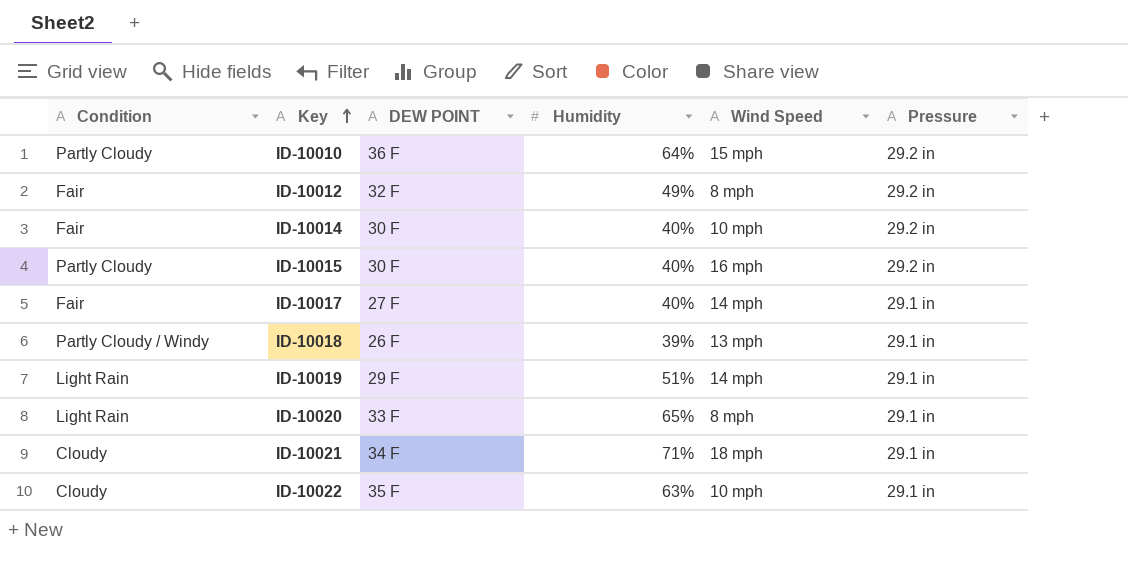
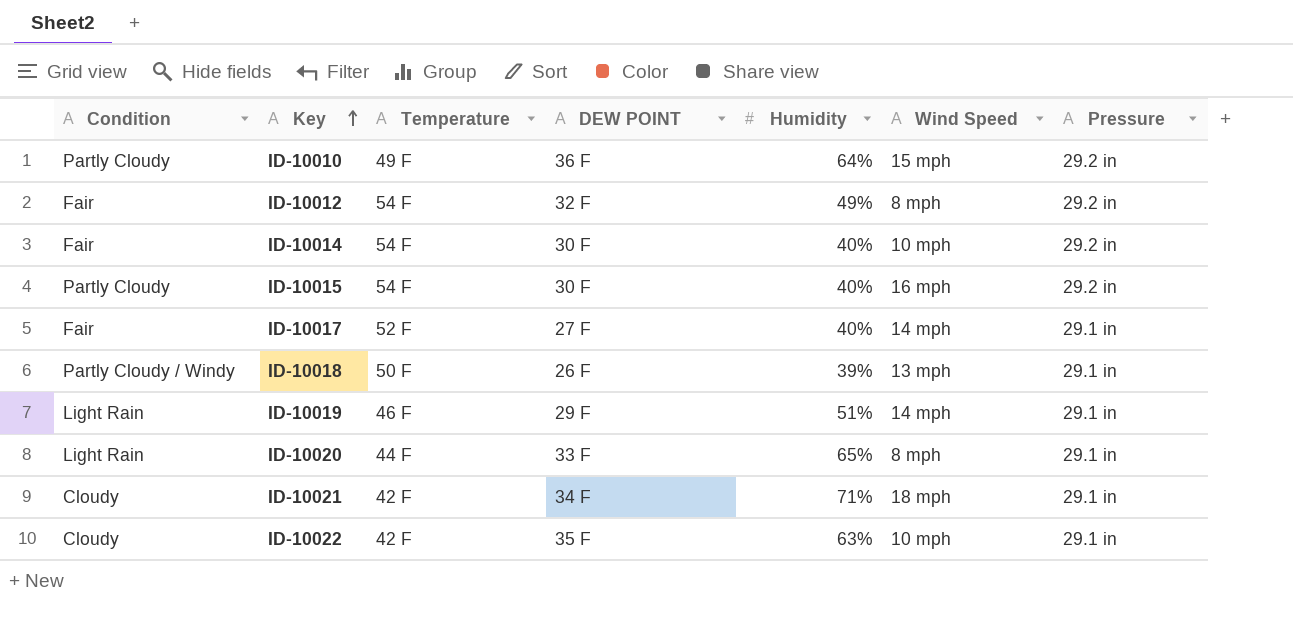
column Temperature | position: none -> 3

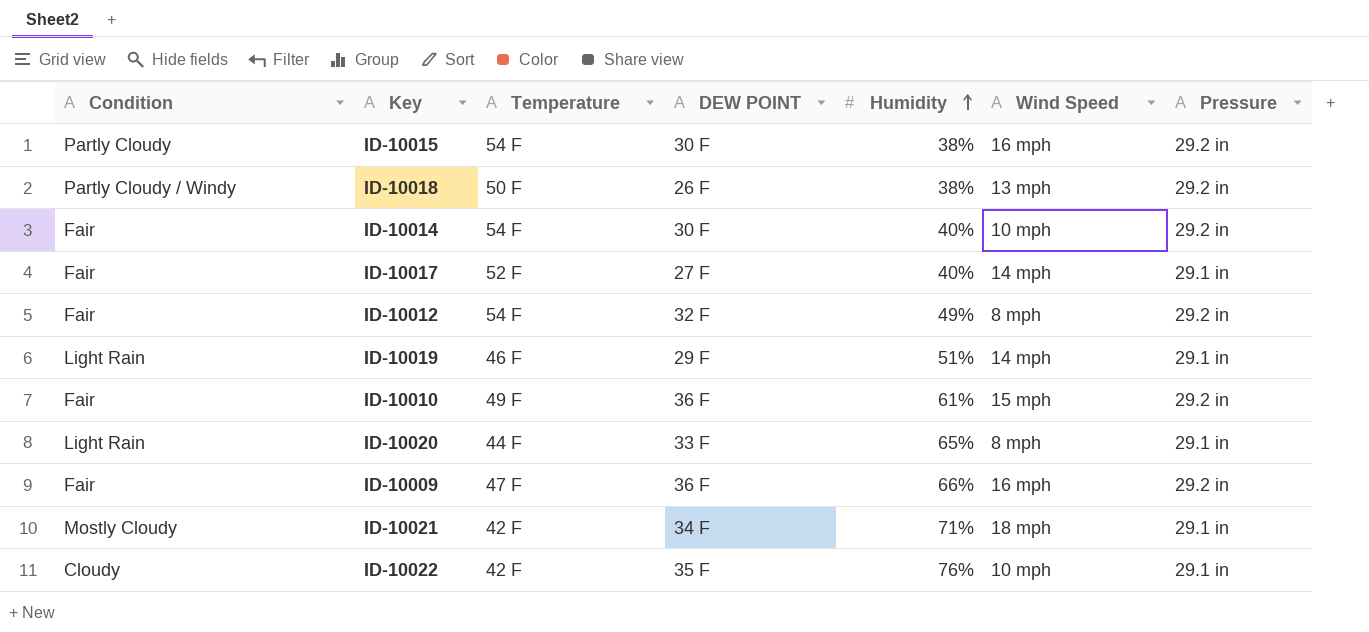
row order: Key ascending -> Humidity ascending
ID-10015 | Humidity: 40% -> 38%
ID-10018 | Humidity: 39% -> 38%
ID-10018 | Pressure: 29.1 in -> 29.2 in
ID-10010 | Condition: Partly Cloudy -> Fair
ID-10010 | Humidity: 64% -> 61%
row ID-10009: none -> Fair | 47 F | 36 F | 66% | 16 mph | 29.2 in
ID-10021 | Condition: Cloudy -> Mostly Cloudy
ID-10022 | Humidity: 63% -> 76%

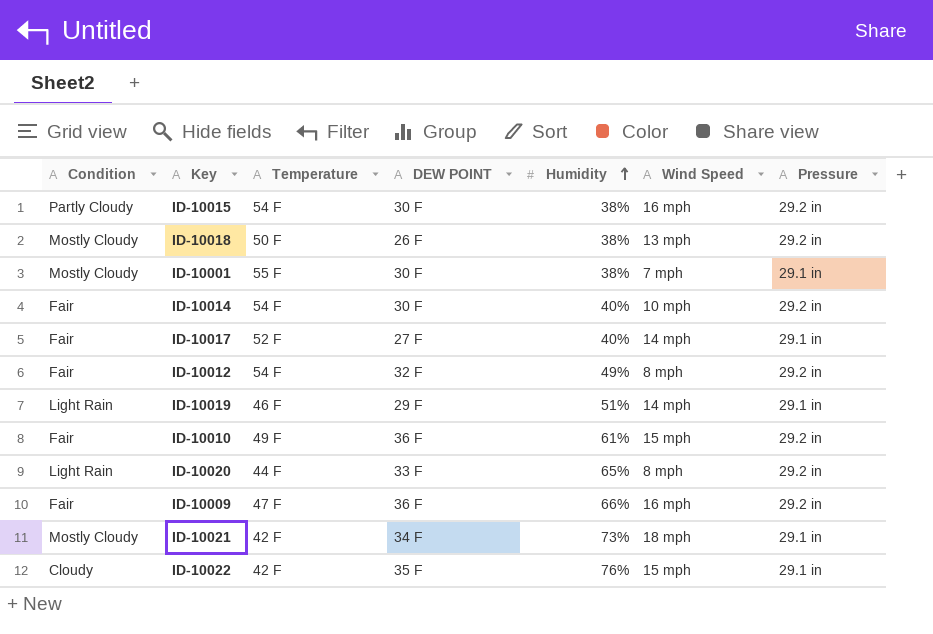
ID-10018 | Condition: Partly Cloudy / Windy -> Mostly Cloudy
row ID-10001: none -> Mostly Cloudy | 55 F | 30 F | 38% | 7 mph | 29.1 in
ID-10020 | Pressure: 29.1 in -> 29.2 in
ID-10021 | Humidity: 71% -> 73%
ID-10022 | Wind Speed: 10 mph -> 15 mph

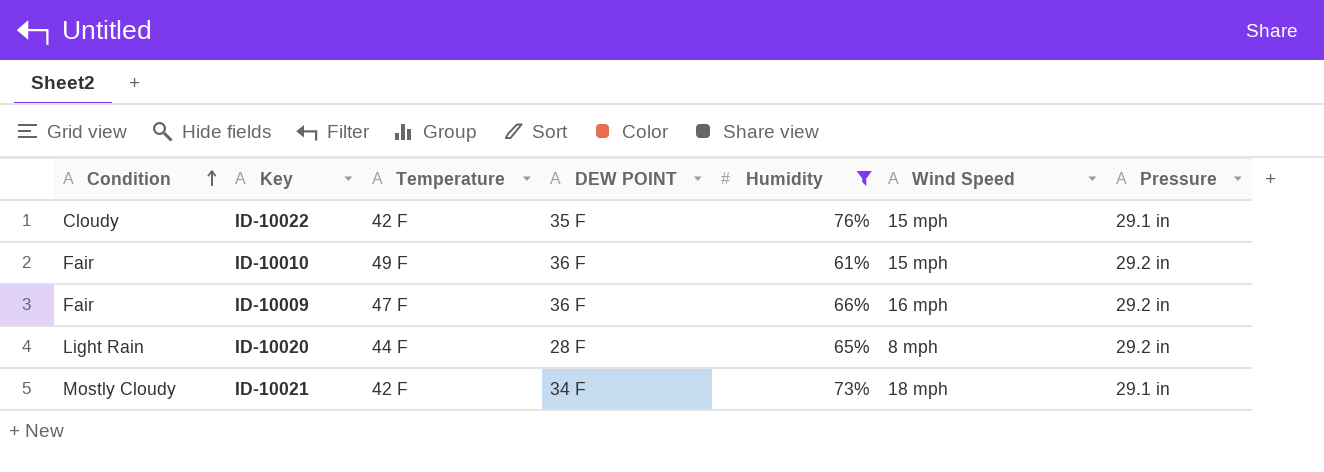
filter: none -> Humidity >= 61%
row order: Humidity ascending -> Condition ascending
ID-10020 | DEW POINT: 33 F -> 28 F

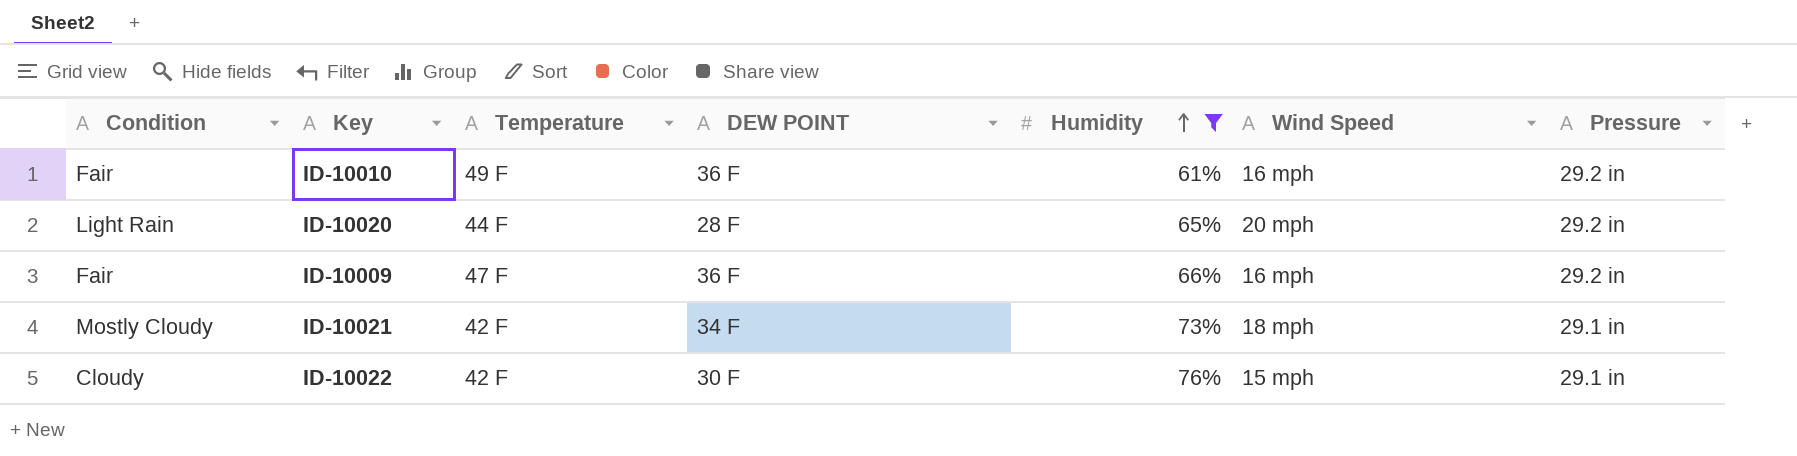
row order: Condition ascending -> Humidity ascending
ID-10010 | Wind Speed: 15 mph -> 16 mph
ID-10020 | Wind Speed: 8 mph -> 20 mph
ID-10022 | DEW POINT: 35 F -> 30 F

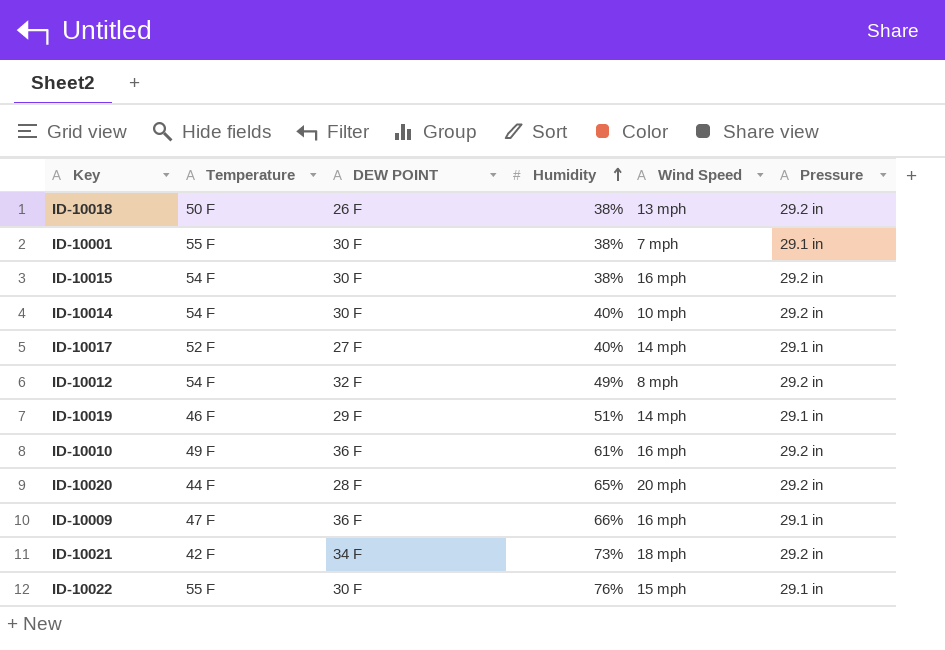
filter: Humidity >= 61% -> none
column Condition | position: 1 -> none
ID-10009 | Pressure: 29.2 in -> 29.1 in
ID-10021 | Pressure: 29.1 in -> 29.2 in
ID-10022 | Temperature: 42 F -> 55 F

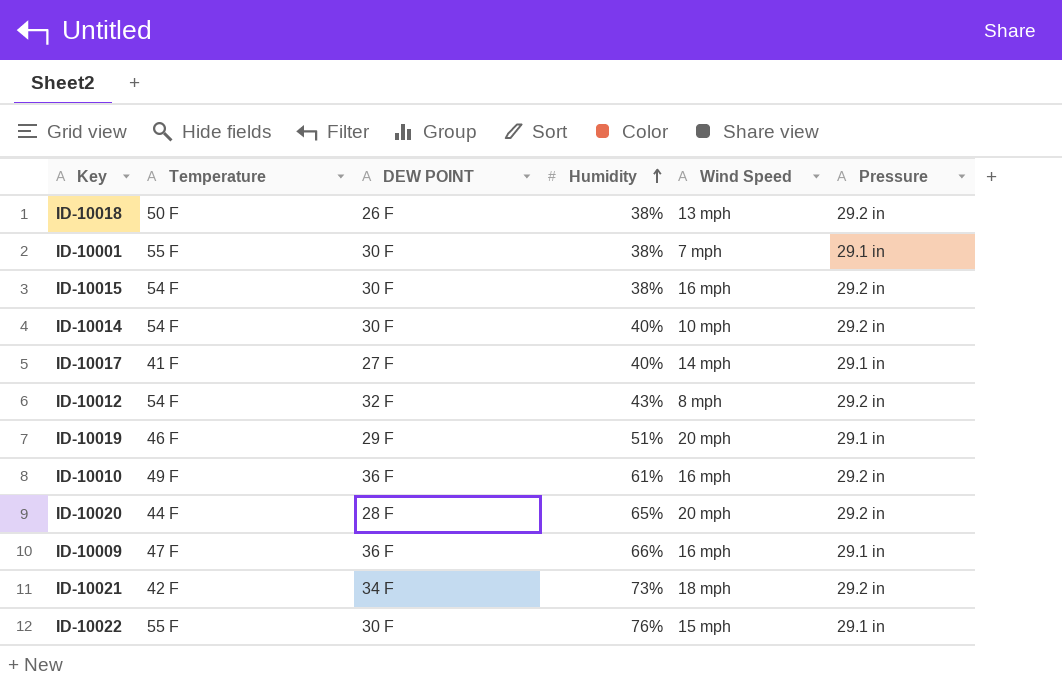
ID-10017 | Temperature: 52 F -> 41 F
ID-10012 | Humidity: 49% -> 43%
ID-10019 | Wind Speed: 14 mph -> 20 mph

